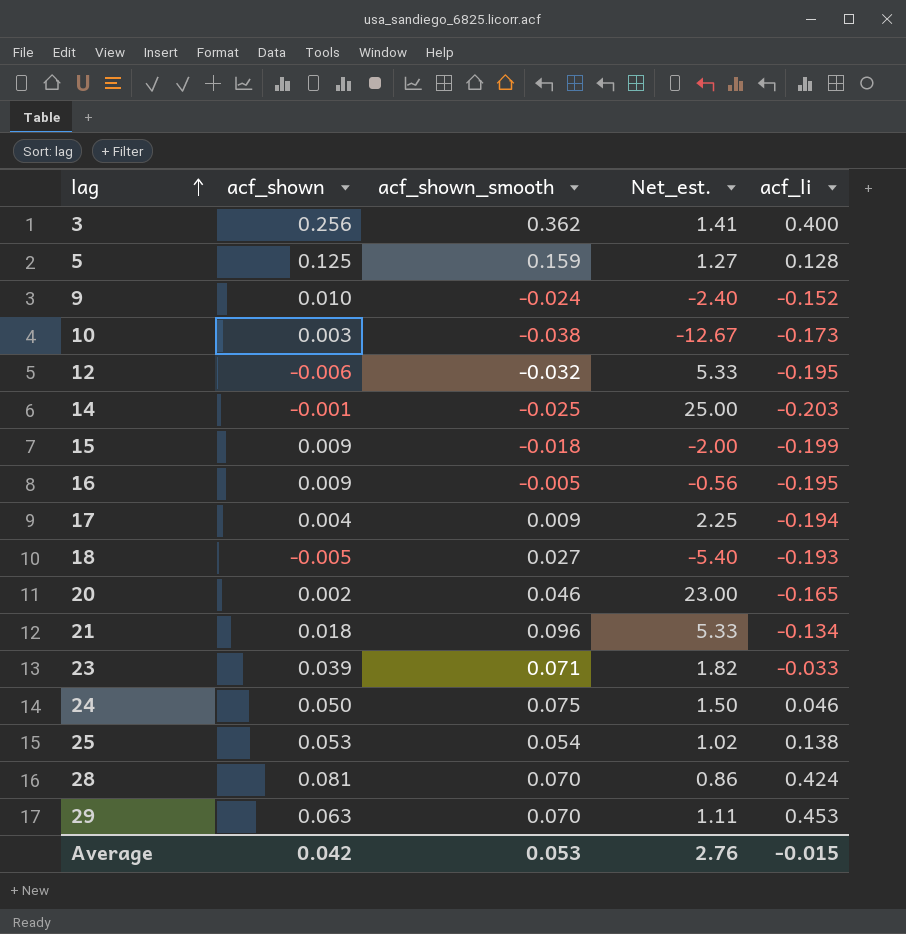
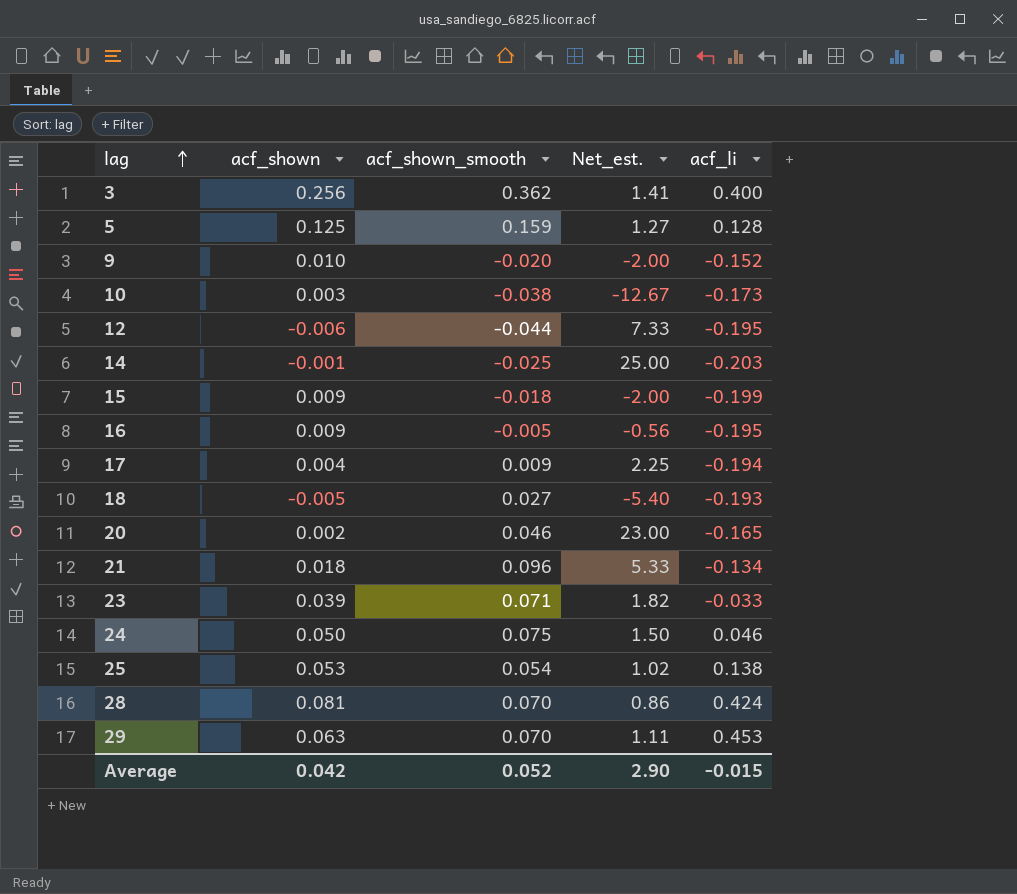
9 | acf_shown_smooth: -0.024 -> -0.020
9 | Net_est.: -2.40 -> -2.00
12 | acf_shown_smooth: -0.032 -> -0.044
12 | Net_est.: 5.33 -> 7.33
Average | acf_shown_smooth: 0.053 -> 0.052
Average | Net_est.: 2.76 -> 2.90

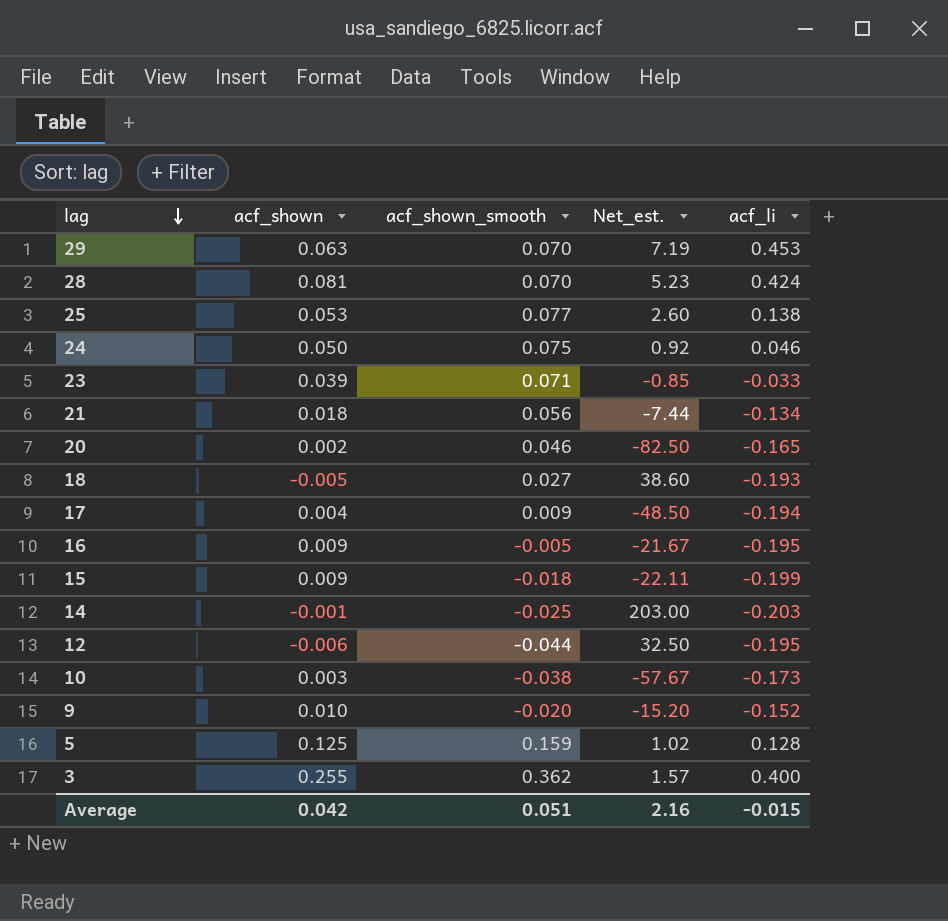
row order: lag ascending -> lag descending
column Net_est. | formula: [acf_shown_smooth] / [acf_shown] -> [acf_li] / [acf_shown]
25 | acf_shown_smooth: 0.054 -> 0.077
21 | acf_shown_smooth: 0.096 -> 0.056
3 | acf_shown: 0.256 -> 0.255
Average | acf_shown_smooth: 0.052 -> 0.051
Average | Net_est.: 2.90 -> 2.16

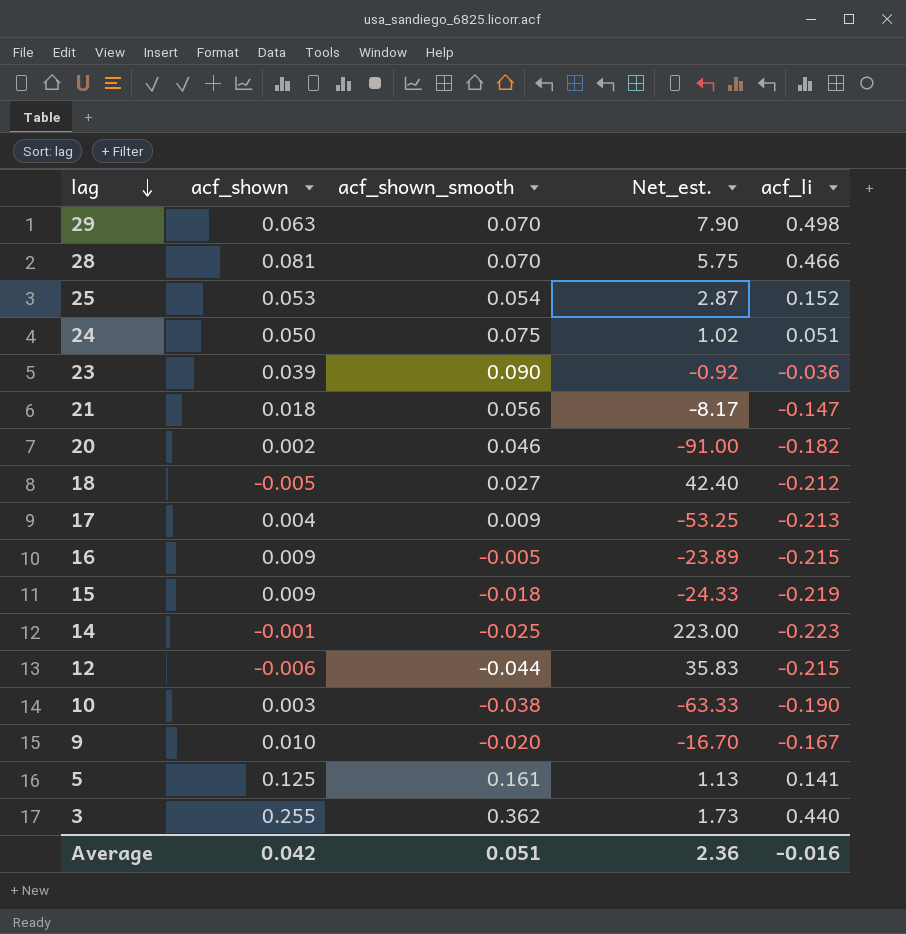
29 | Net_est.: 7.19 -> 7.90
29 | acf_li: 0.453 -> 0.498
28 | Net_est.: 5.23 -> 5.75
28 | acf_li: 0.424 -> 0.466
25 | acf_shown_smooth: 0.077 -> 0.054
25 | Net_est.: 2.60 -> 2.87
25 | acf_li: 0.138 -> 0.152
24 | Net_est.: 0.92 -> 1.02
24 | acf_li: 0.046 -> 0.051
23 | acf_shown_smooth: 0.071 -> 0.090
23 | Net_est.: -0.85 -> -0.92
23 | acf_li: -0.033 -> -0.036
21 | Net_est.: -7.44 -> -8.17
21 | acf_li: -0.134 -> -0.147
20 | Net_est.: -82.50 -> -91.00
20 | acf_li: -0.165 -> -0.182
18 | Net_est.: 38.60 -> 42.40
18 | acf_li: -0.193 -> -0.212
17 | Net_est.: -48.50 -> -53.25
17 | acf_li: -0.194 -> -0.213
16 | Net_est.: -21.67 -> -23.89
16 | acf_li: -0.195 -> -0.215
15 | Net_est.: -22.11 -> -24.33
15 | acf_li: -0.199 -> -0.219
14 | Net_est.: 203.00 -> 223.00
14 | acf_li: -0.203 -> -0.223
12 | Net_est.: 32.50 -> 35.83
12 | acf_li: -0.195 -> -0.215
10 | Net_est.: -57.67 -> -63.33
10 | acf_li: -0.173 -> -0.190
9 | Net_est.: -15.20 -> -16.70
9 | acf_li: -0.152 -> -0.167
5 | acf_shown_smooth: 0.159 -> 0.161
5 | Net_est.: 1.02 -> 1.13
5 | acf_li: 0.128 -> 0.141
3 | Net_est.: 1.57 -> 1.73
3 | acf_li: 0.400 -> 0.440
Average | Net_est.: 2.16 -> 2.36
Average | acf_li: -0.015 -> -0.016

